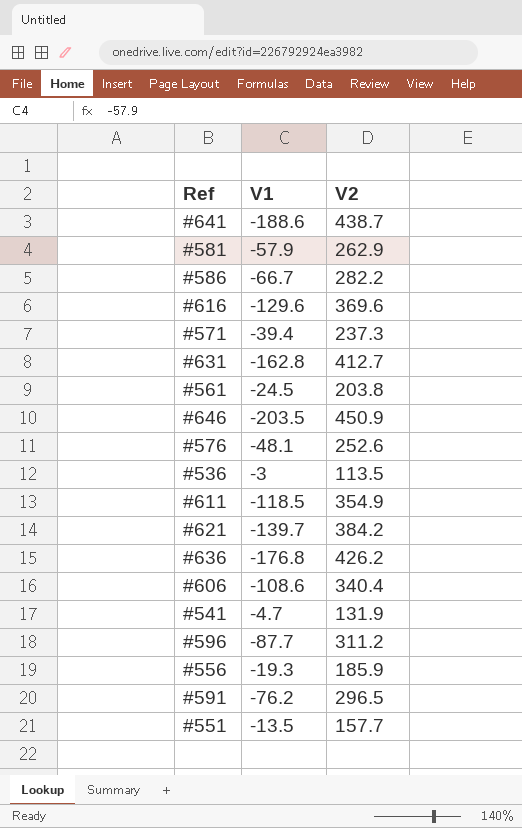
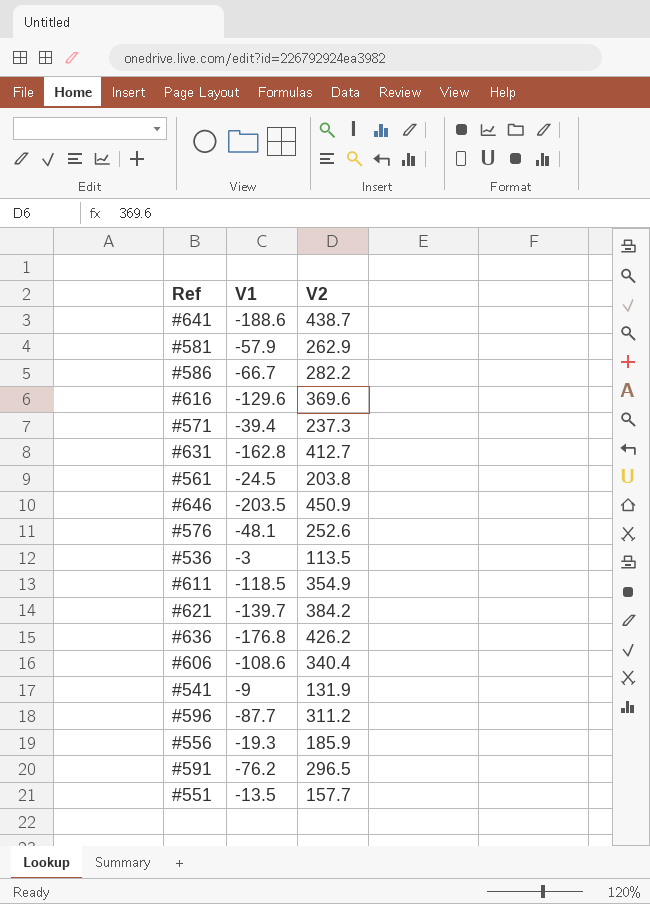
#541 | V1: -4.7 -> -9

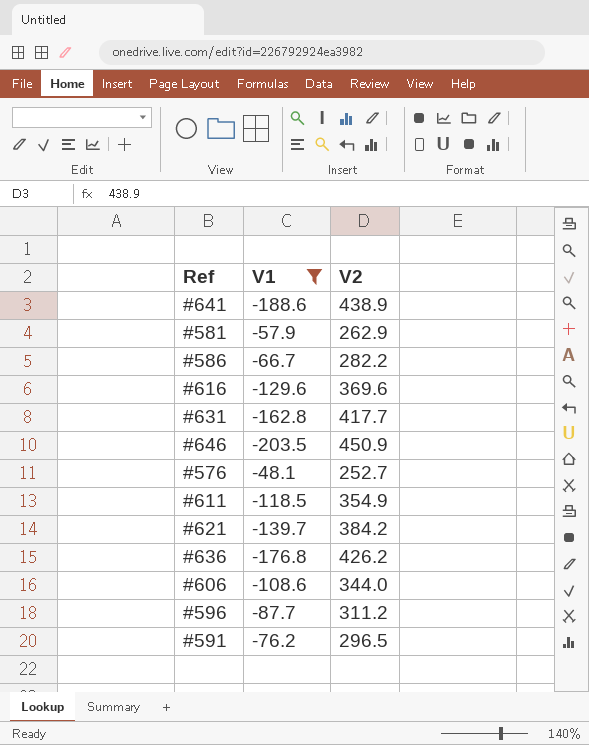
filter: none -> V1 <= -48.1
#641 | V2: 438.7 -> 438.9
#631 | V2: 412.7 -> 417.7
#576 | V2: 252.6 -> 252.7
#606 | V2: 340.4 -> 344.0

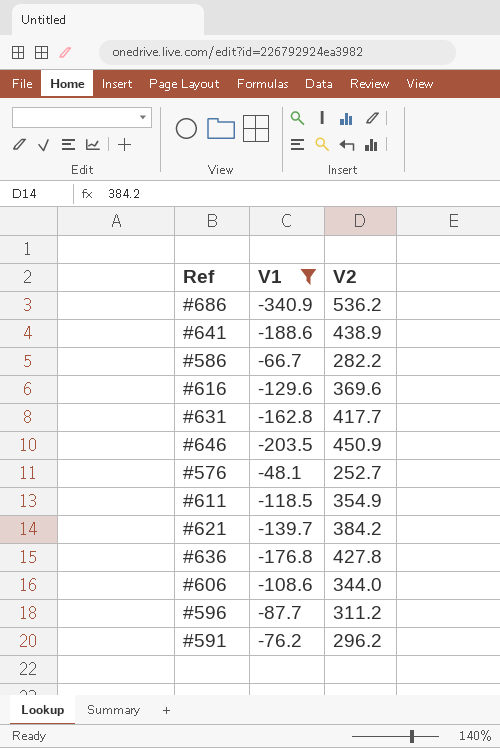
row #581: -57.9 | 262.9 -> none
row #686: none -> -340.9 | 536.2
#636 | V2: 426.2 -> 427.8
#591 | V2: 296.5 -> 296.2

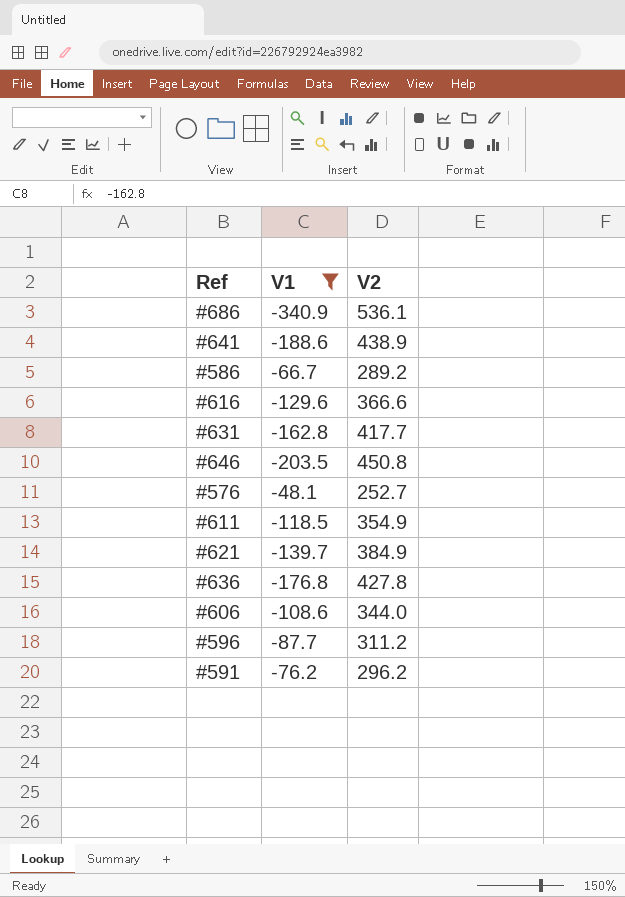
#686 | V2: 536.2 -> 536.1
#586 | V2: 282.2 -> 289.2
#616 | V2: 369.6 -> 366.6
#646 | V2: 450.9 -> 450.8
#621 | V2: 384.2 -> 384.9

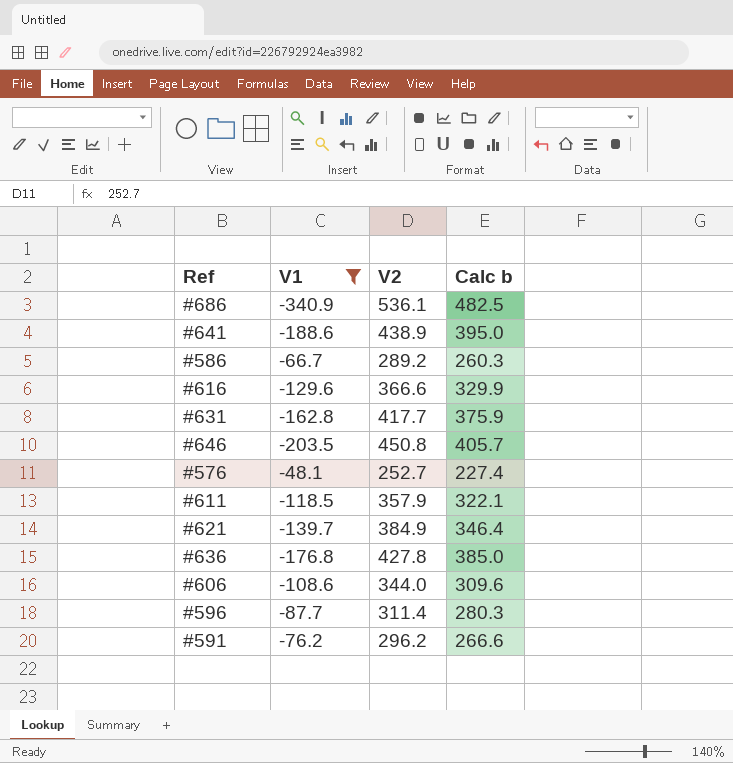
column Calc b | formula: none -> [V2] * 0.9
#611 | V2: 354.9 -> 357.9
#596 | V2: 311.2 -> 311.4

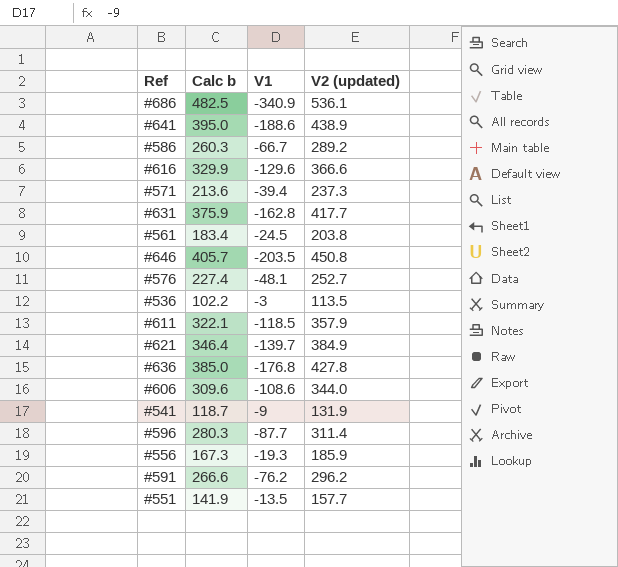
filter: V1 <= -48.1 -> none
column Calc b | position: 4 -> 2
column name: V2 -> V2 (updated)

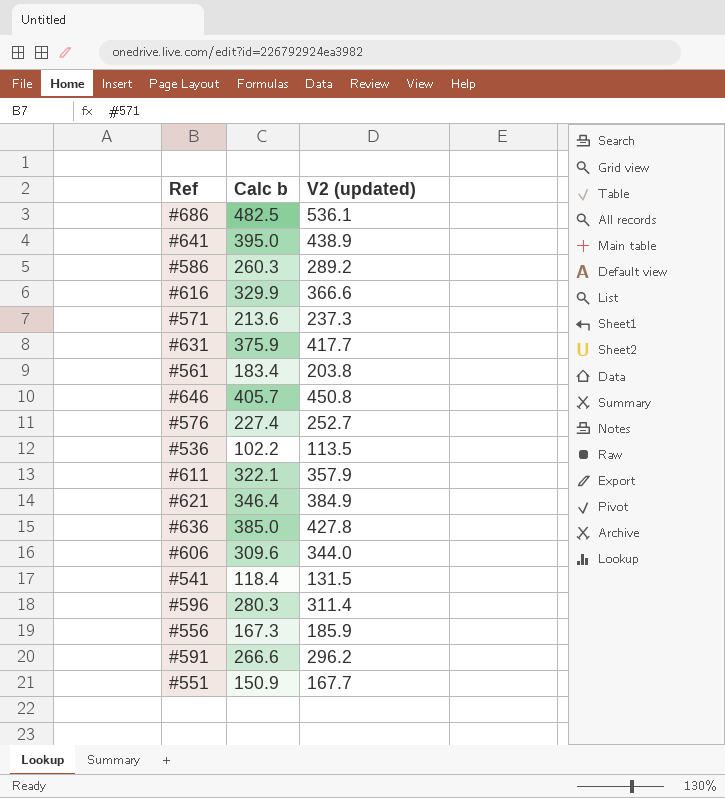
column V1 | position: 3 -> none
#541 | Calc b: 118.7 -> 118.4
#541 | V2 (updated): 131.9 -> 131.5
#551 | Calc b: 141.9 -> 150.9
#551 | V2 (updated): 157.7 -> 167.7

